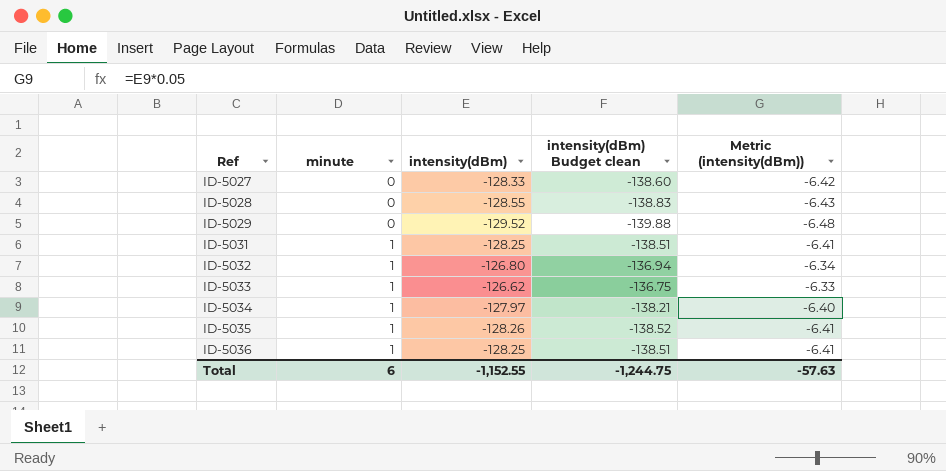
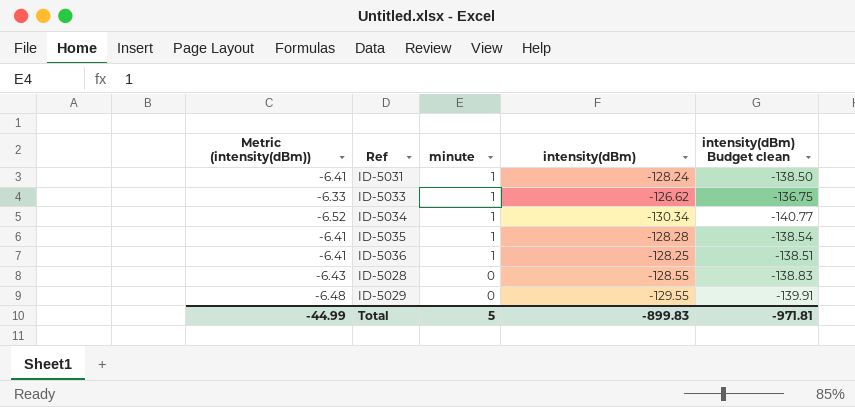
row order: Ref ascending -> minute descending
column Metric (intensity(dBm)) | position: 5 -> 1
row ID-5027: 0 | -128.33 | -138.60 | -6.42 -> none
row ID-5032: 1 | -126.80 | -136.94 | -6.34 -> none
ID-5031 | intensity(dBm): -128.25 -> -128.24
ID-5031 | intensity(dBm) Budget clean: -138.51 -> -138.50
ID-5034 | Metric (intensity(dBm)): -6.40 -> -6.52
ID-5034 | intensity(dBm): -127.97 -> -130.34
ID-5034 | intensity(dBm) Budget clean: -138.21 -> -140.77
ID-5035 | intensity(dBm): -128.26 -> -128.28
ID-5035 | intensity(dBm) Budget clean: -138.52 -> -138.54
ID-5029 | intensity(dBm): -129.52 -> -129.55
ID-5029 | intensity(dBm) Budget clean: -139.88 -> -139.91
Total | Metric (intensity(dBm)): -57.63 -> -44.99
Total | minute: 6 -> 5
Total | intensity(dBm): -1,152.55 -> -899.83
Total | intensity(dBm) Budget clean: -1,244.75 -> -971.81

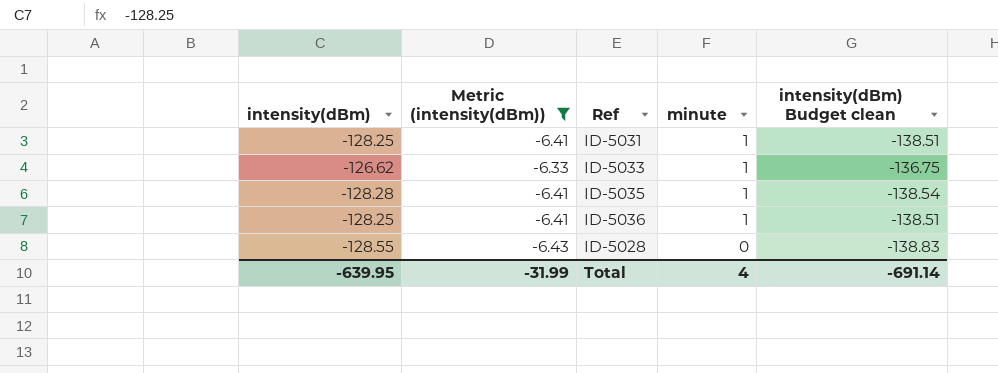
filter: none -> Metric (intensity(dBm)) >= -6.43
column intensity(dBm) | position: 4 -> 1
ID-5031 | intensity(dBm): -128.24 -> -128.25
ID-5031 | intensity(dBm) Budget clean: -138.50 -> -138.51
Total | intensity(dBm): -899.83 -> -639.95
Total | Metric (intensity(dBm)): -44.99 -> -31.99
Total | minute: 5 -> 4
Total | intensity(dBm) Budget clean: -971.81 -> -691.14

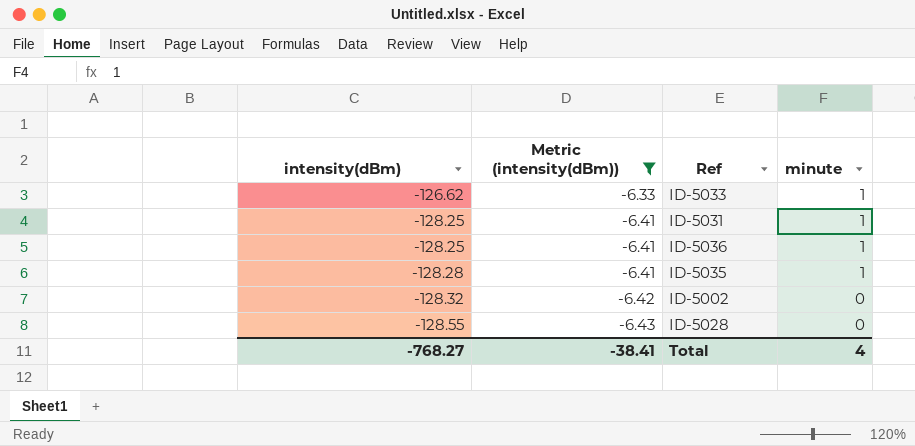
row order: minute descending -> intensity(dBm) descending
column intensity(dBm) Budget clean | formula: [intensity(dBm)] * 1.08 -> none
row ID-5002: none -> -128.32 | -6.42 | 0
Total | intensity(dBm): -639.95 -> -768.27
Total | Metric (intensity(dBm)): -31.99 -> -38.41

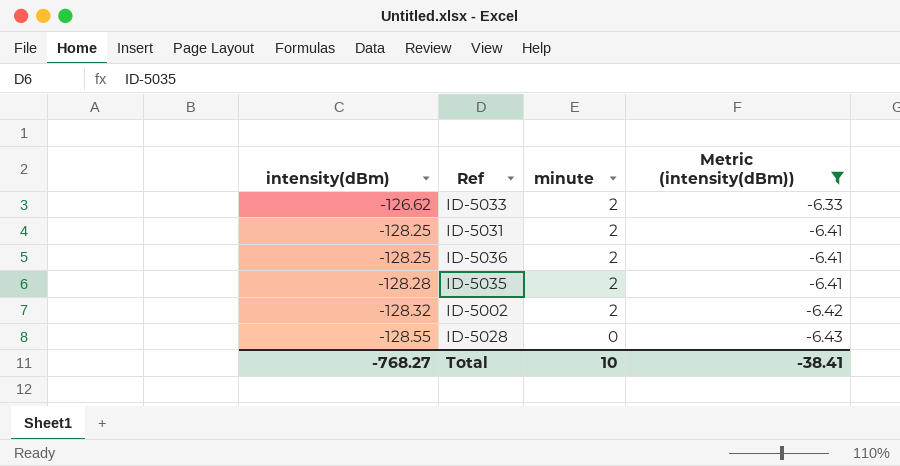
column Metric (intensity(dBm)) | position: 2 -> 4
ID-5033 | minute: 1 -> 2
ID-5031 | minute: 1 -> 2
ID-5036 | minute: 1 -> 2
ID-5035 | minute: 1 -> 2
ID-5002 | minute: 0 -> 2
Total | minute: 4 -> 10

